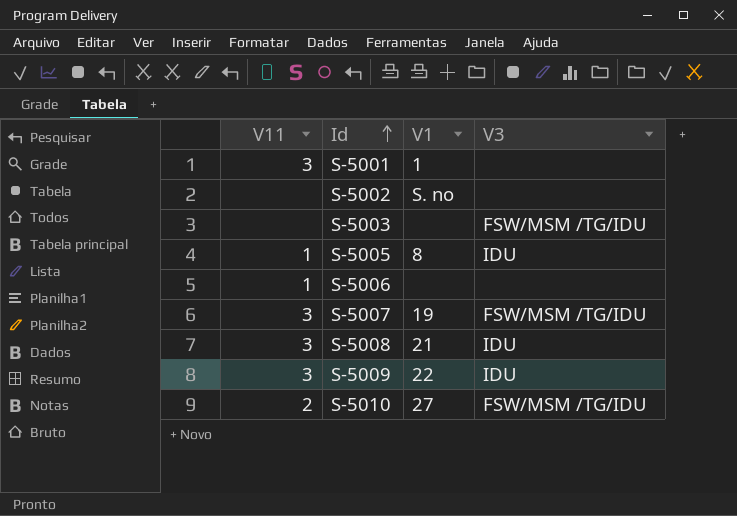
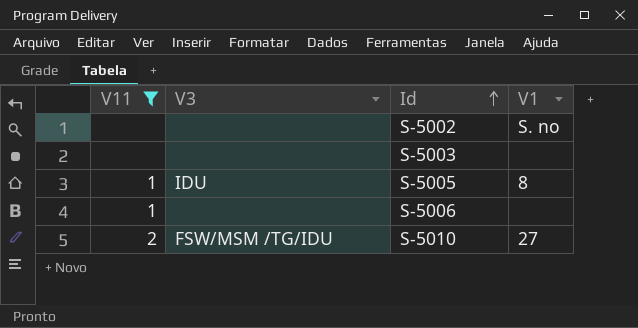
filter: none -> V11 != 3
column V3 | position: 4 -> 2
S-5003 | V3: FSW/MSM /TG/IDU -> none

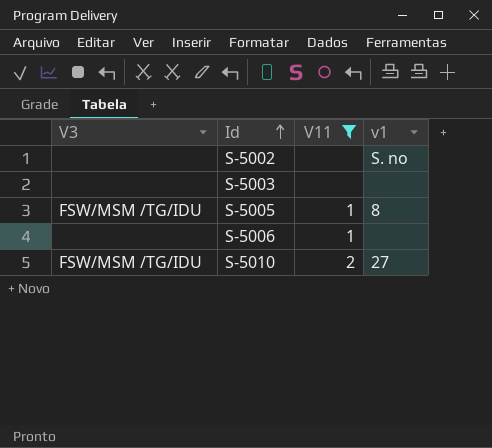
column V11 | position: 1 -> 3
column name: V1 -> v1
S-5005 | V3: IDU -> FSW/MSM /TG/IDU

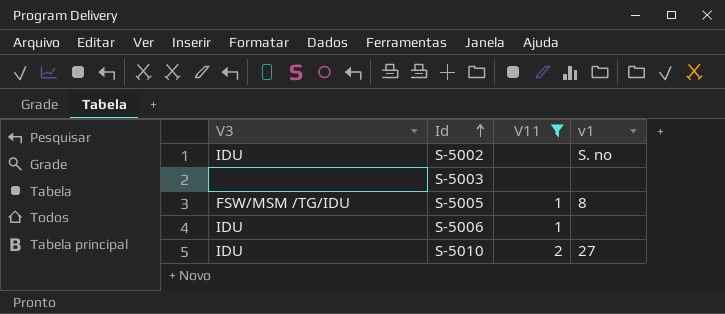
S-5002 | V3: none -> IDU
S-5006 | V3: none -> IDU
S-5010 | V3: FSW/MSM /TG/IDU -> IDU

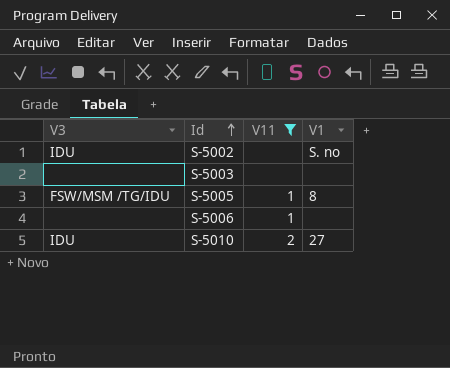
column name: v1 -> V1
S-5006 | V3: IDU -> none

